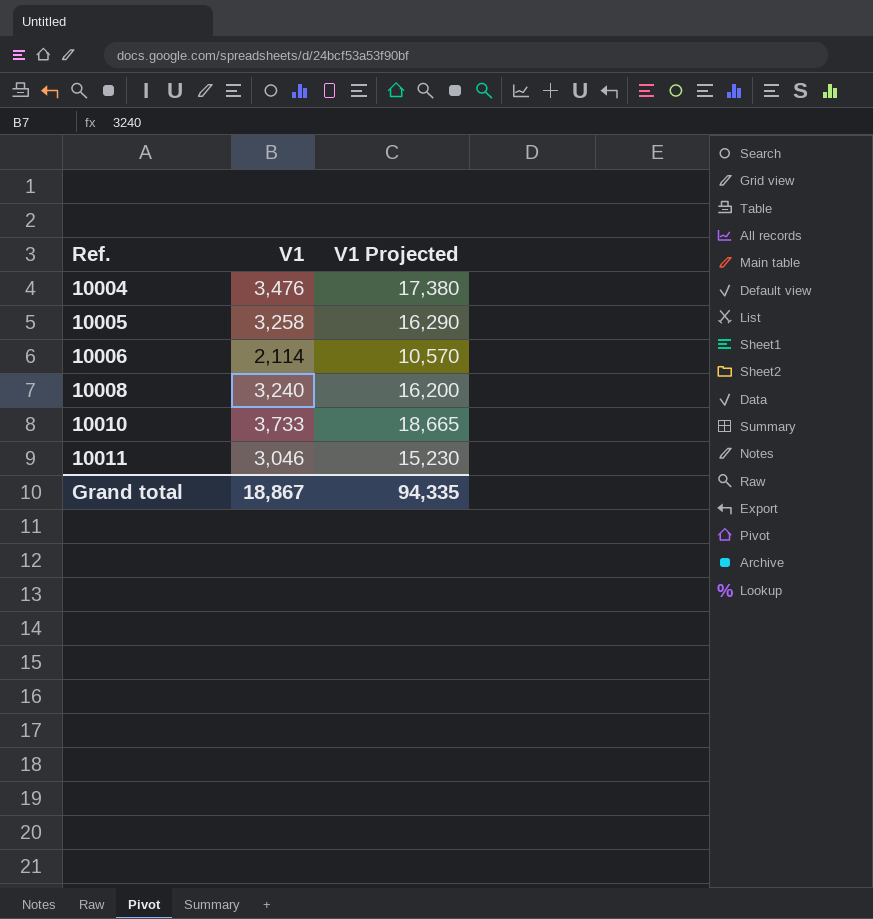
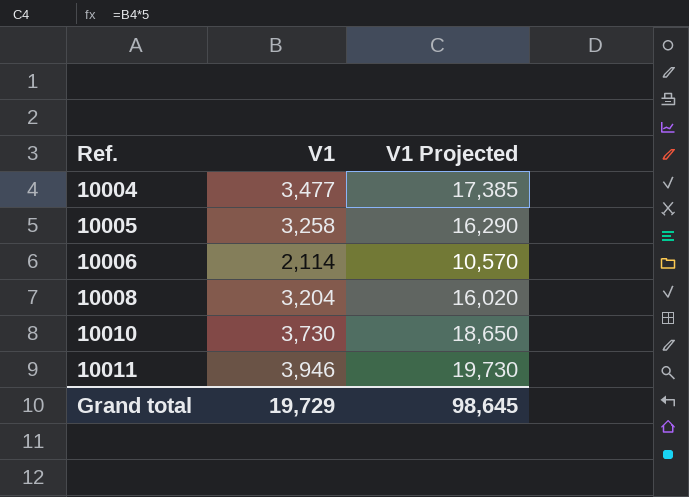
10004 | V1: 3,476 -> 3,477
10004 | V1 Projected: 17,380 -> 17,385
10008 | V1: 3,240 -> 3,204
10008 | V1 Projected: 16,200 -> 16,020
10010 | V1: 3,733 -> 3,730
10010 | V1 Projected: 18,665 -> 18,650
10011 | V1: 3,046 -> 3,946
10011 | V1 Projected: 15,230 -> 19,730
Grand total | V1: 18,867 -> 19,729
Grand total | V1 Projected: 94,335 -> 98,645

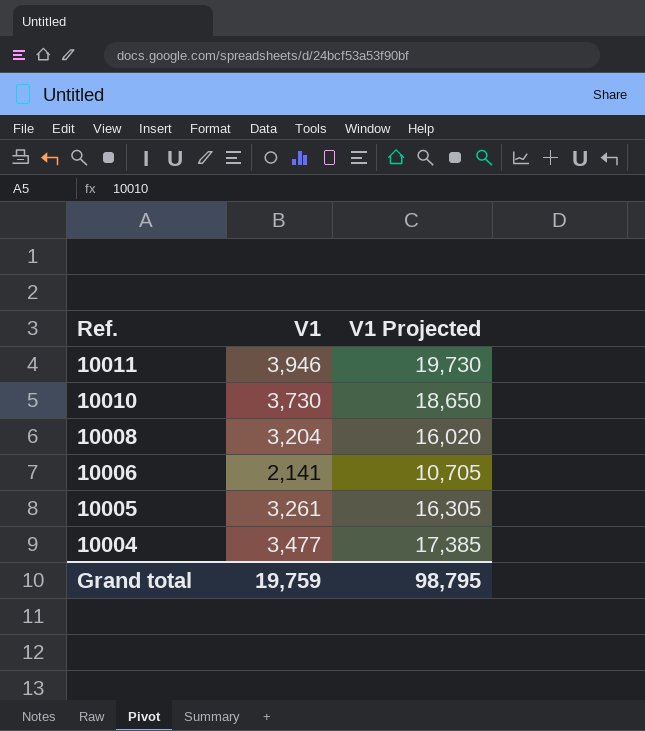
row order: Ref. ascending -> Ref. descending
10006 | V1: 2,114 -> 2,141
10006 | V1 Projected: 10,570 -> 10,705
10005 | V1: 3,258 -> 3,261
10005 | V1 Projected: 16,290 -> 16,305
Grand total | V1: 19,729 -> 19,759
Grand total | V1 Projected: 98,645 -> 98,795

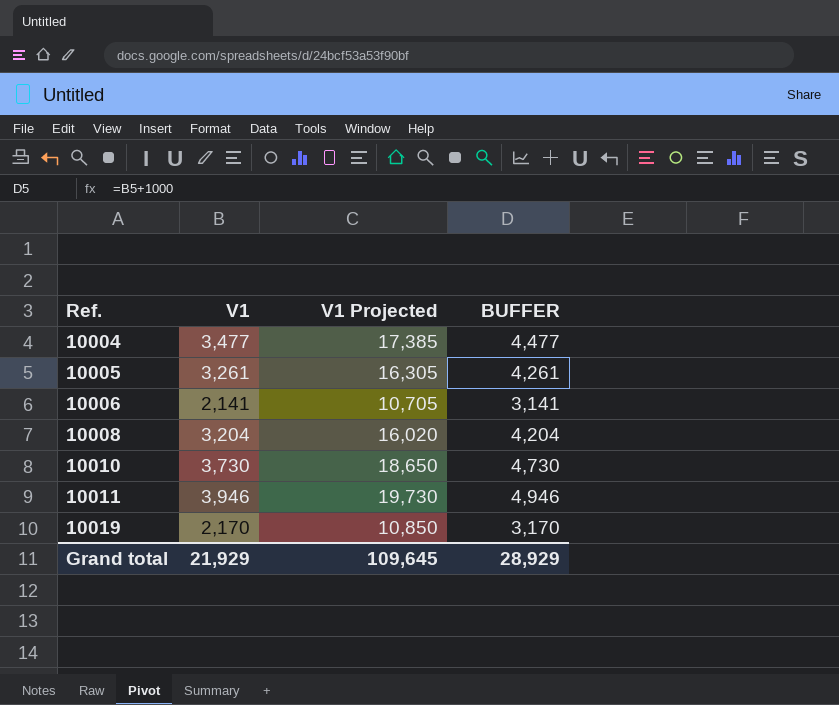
row order: Ref. descending -> Ref. ascending
column BUFFER | formula: none -> [V1] + 1000
row 10019: none -> 2,170 | 10,850 | 3,170
Grand total | V1: 19,759 -> 21,929
Grand total | V1 Projected: 98,795 -> 109,645

